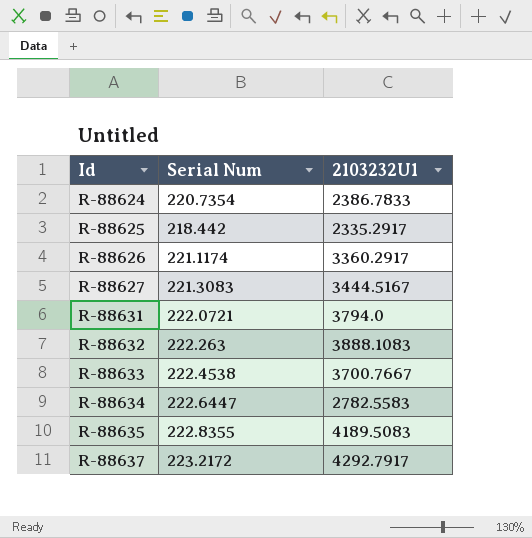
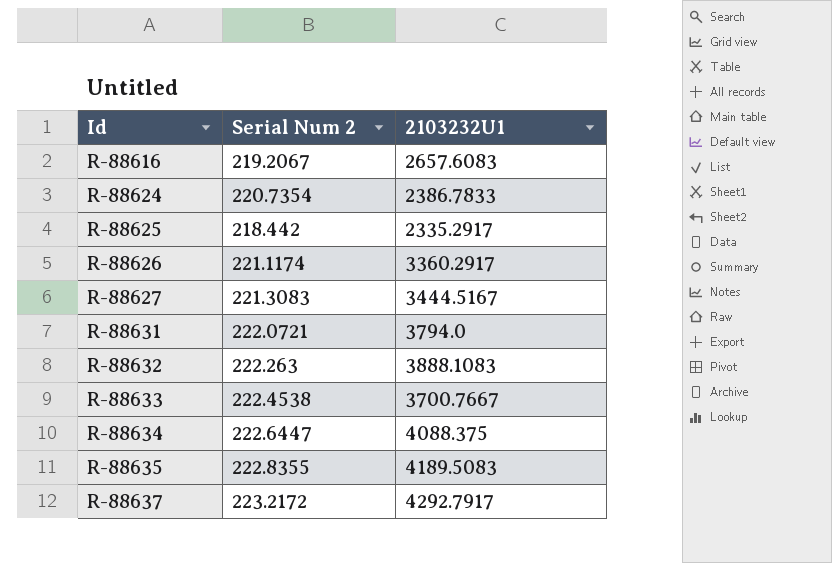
column name: Serial Num -> Serial Num 2
row R-88616: none -> 219.2067 | 2657.6083
R-88634 | 2103232U1: 2782.5583 -> 4088.375

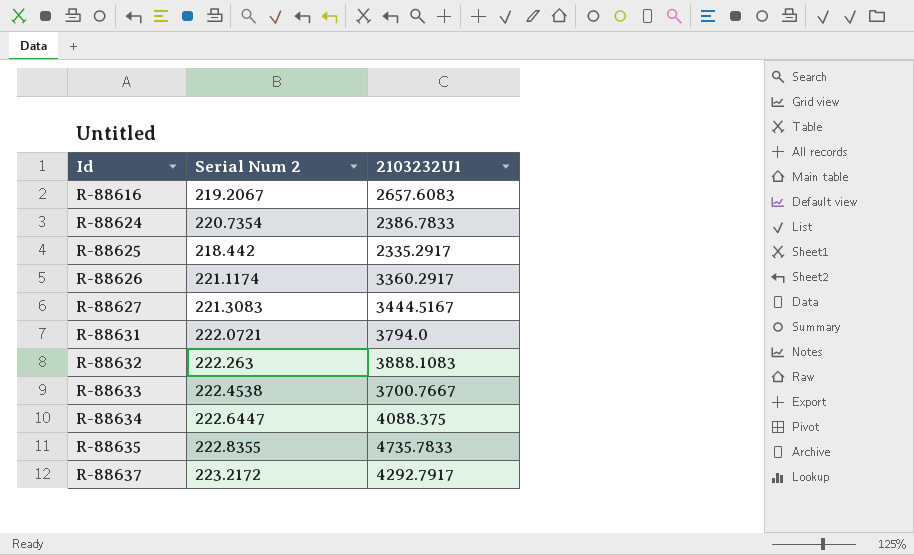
R-88635 | 2103232U1: 4189.5083 -> 4735.7833

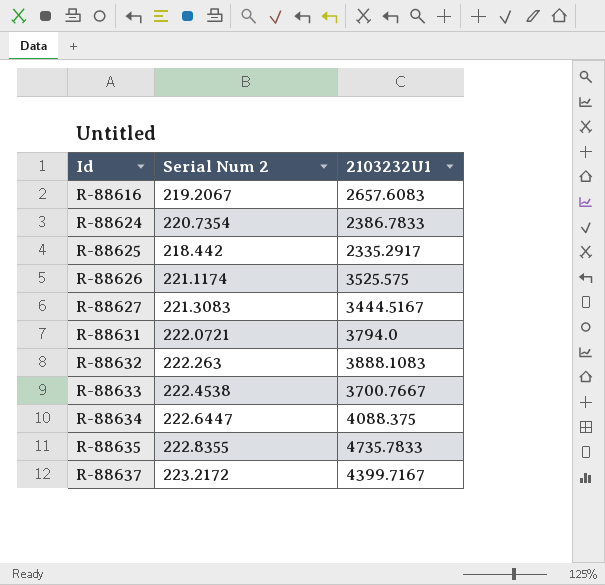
R-88626 | 2103232U1: 3360.2917 -> 3525.575
R-88637 | 2103232U1: 4292.7917 -> 4399.7167

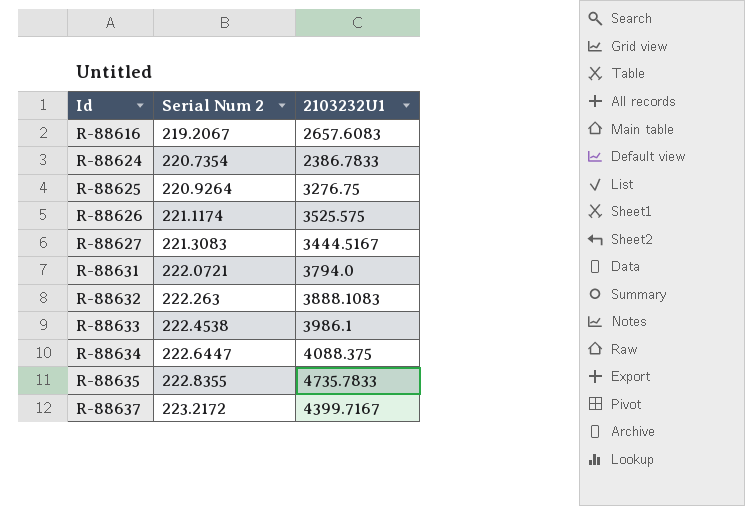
R-88625 | Serial Num 2: 218.442 -> 220.9264
R-88625 | 2103232U1: 2335.2917 -> 3276.75
R-88633 | 2103232U1: 3700.7667 -> 3986.1

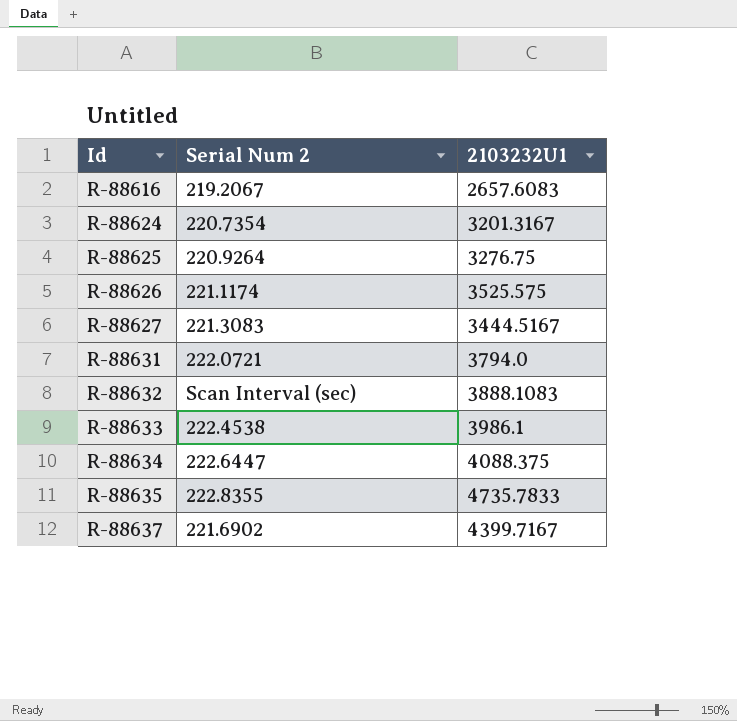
R-88624 | 2103232U1: 2386.7833 -> 3201.3167
R-88632 | Serial Num 2: 222.263 -> Scan Interval (sec)
R-88637 | Serial Num 2: 223.2172 -> 221.6902

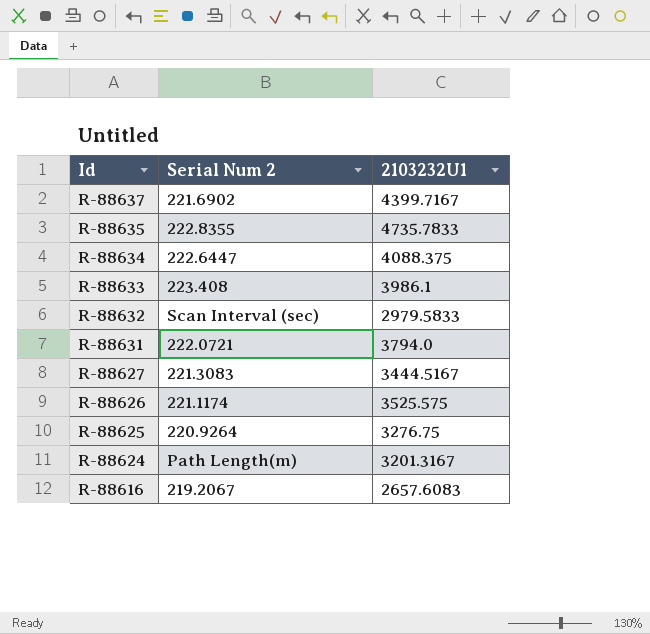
row order: Id ascending -> Id descending
R-88633 | Serial Num 2: 222.4538 -> 223.408
R-88632 | 2103232U1: 3888.1083 -> 2979.5833
R-88624 | Serial Num 2: 220.7354 -> Path Length(m)

